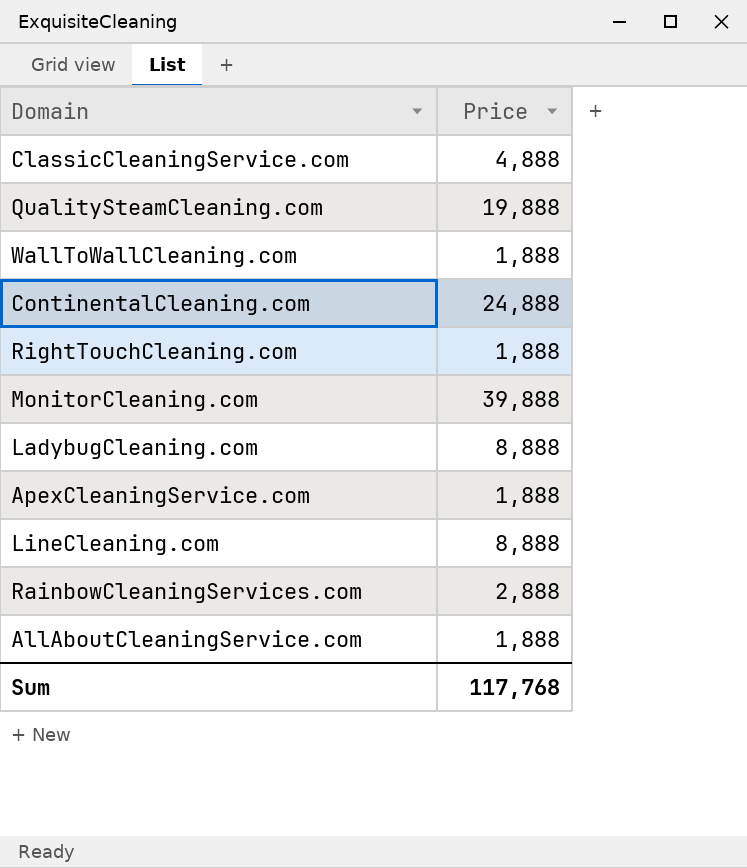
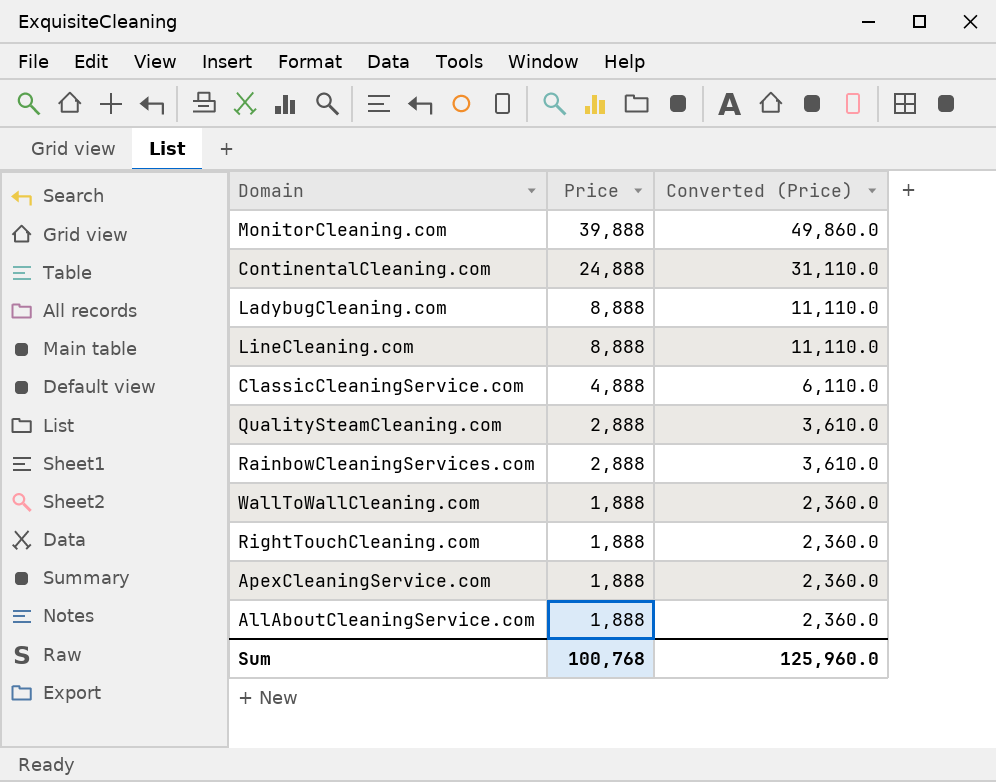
row order: none -> Price descending
column Converted (Price) | formula: none -> [Price] * 1.25
QualitySteamCleaning.com | Price: 19,888 -> 2,888
Sum | Price: 117,768 -> 100,768

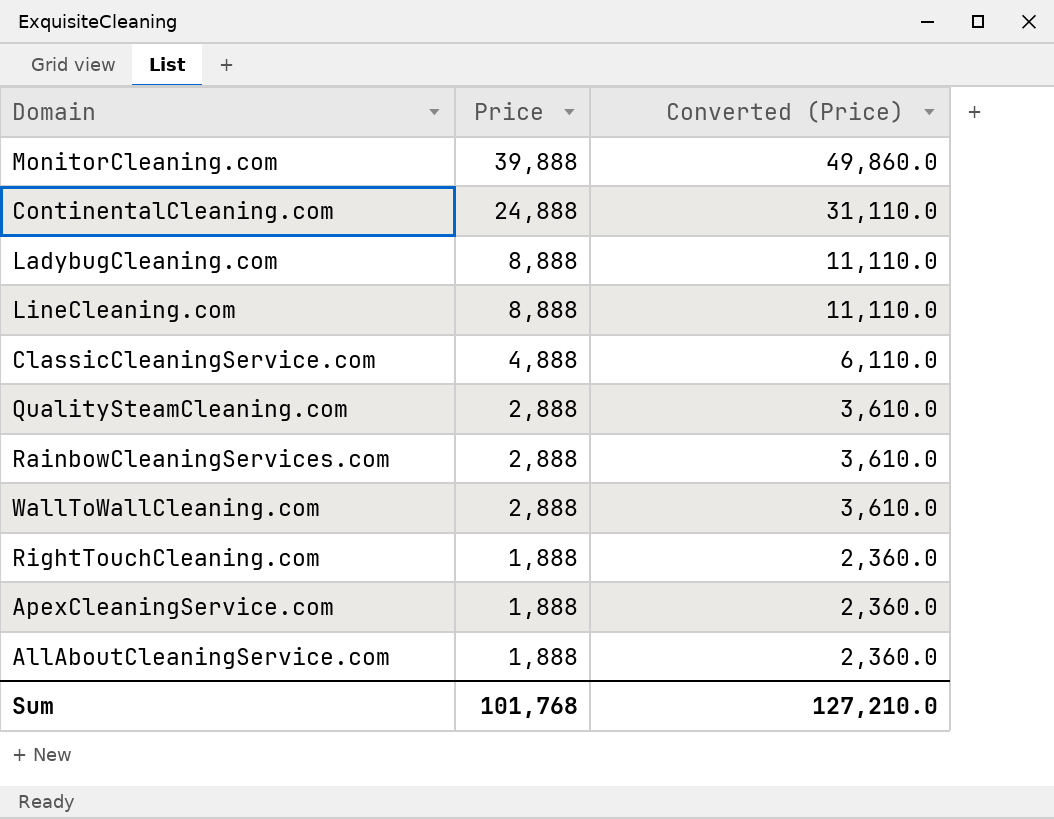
WallToWallCleaning.com | Price: 1,888 -> 2,888
WallToWallCleaning.com | Converted (Price): 2,360.0 -> 3,610.0
Sum | Price: 100,768 -> 101,768
Sum | Converted (Price): 125,960.0 -> 127,210.0

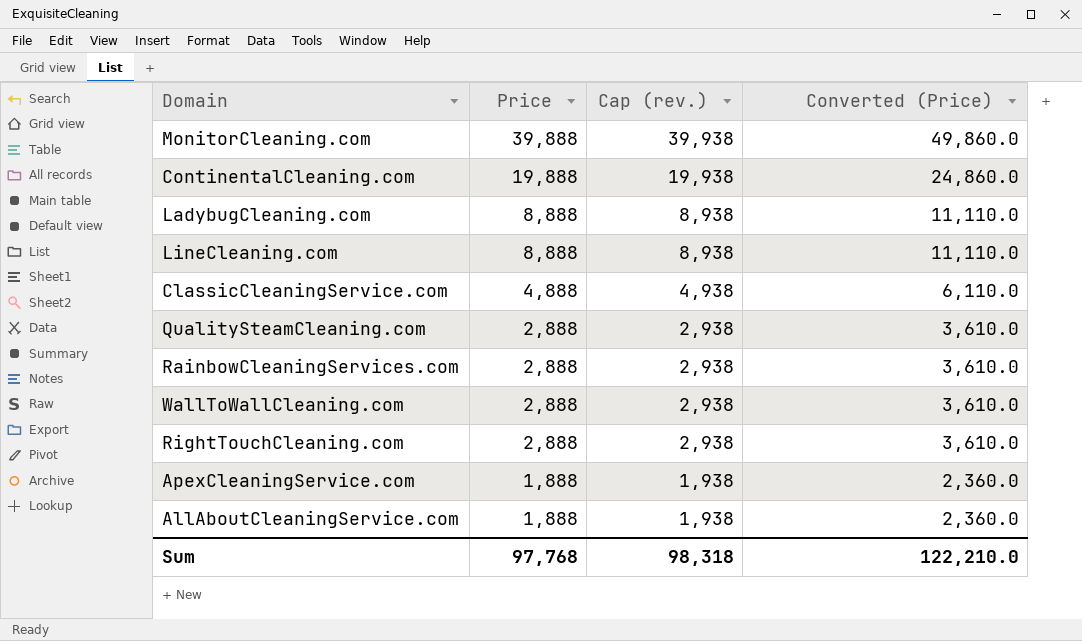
column Cap (rev.) | formula: none -> [Price] + 50
ContinentalCleaning.com | Price: 24,888 -> 19,888
ContinentalCleaning.com | Converted (Price): 31,110.0 -> 24,860.0
RightTouchCleaning.com | Price: 1,888 -> 2,888
RightTouchCleaning.com | Converted (Price): 2,360.0 -> 3,610.0
Sum | Price: 101,768 -> 97,768
Sum | Converted (Price): 127,210.0 -> 122,210.0

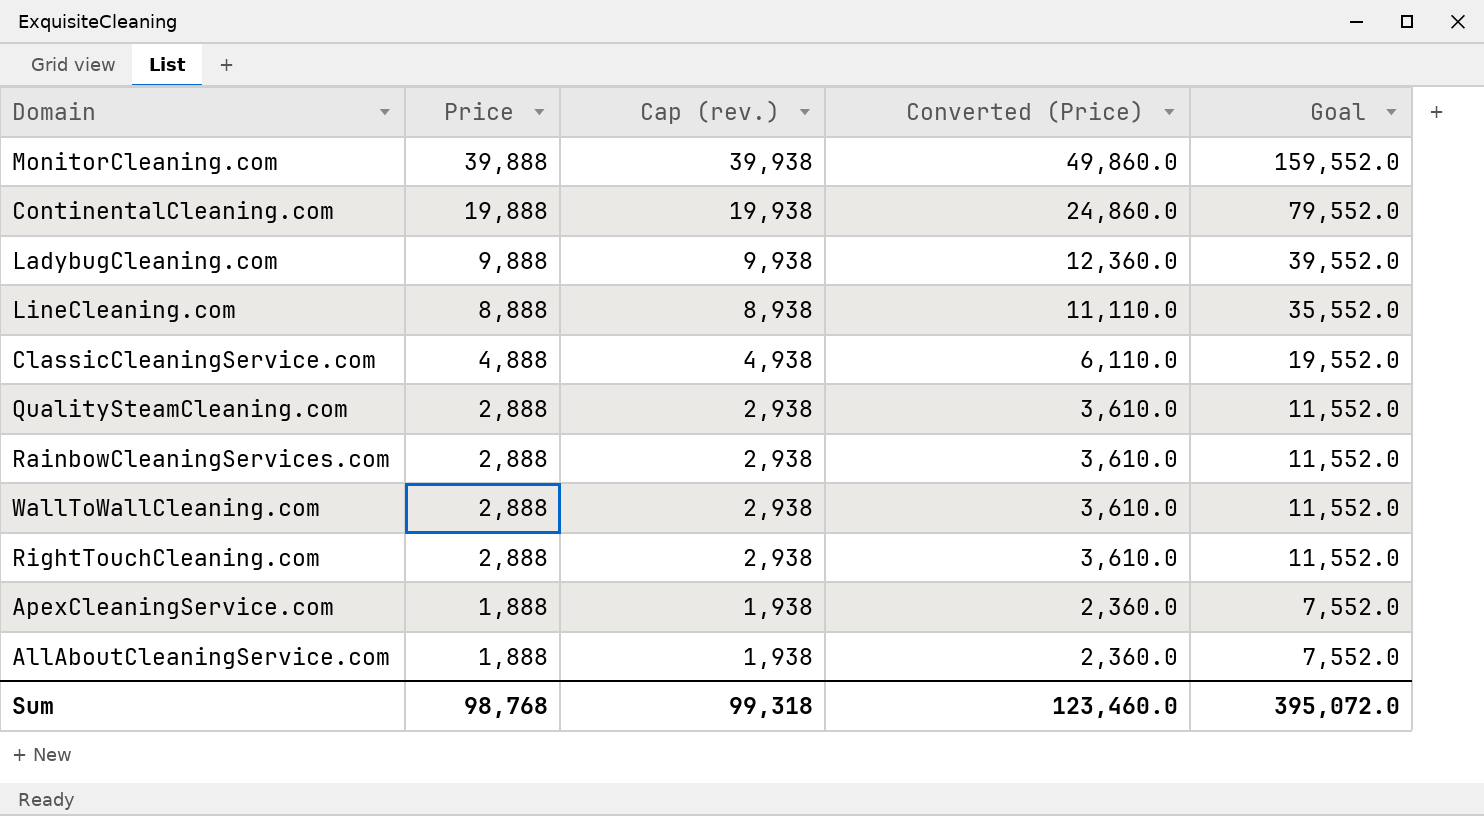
column Goal | formula: none -> [Price] * 4
LadybugCleaning.com | Price: 8,888 -> 9,888
LadybugCleaning.com | Cap (rev.): 8,938 -> 9,938
LadybugCleaning.com | Converted (Price): 11,110.0 -> 12,360.0
Sum | Price: 97,768 -> 98,768
Sum | Cap (rev.): 98,318 -> 99,318
Sum | Converted (Price): 122,210.0 -> 123,460.0

